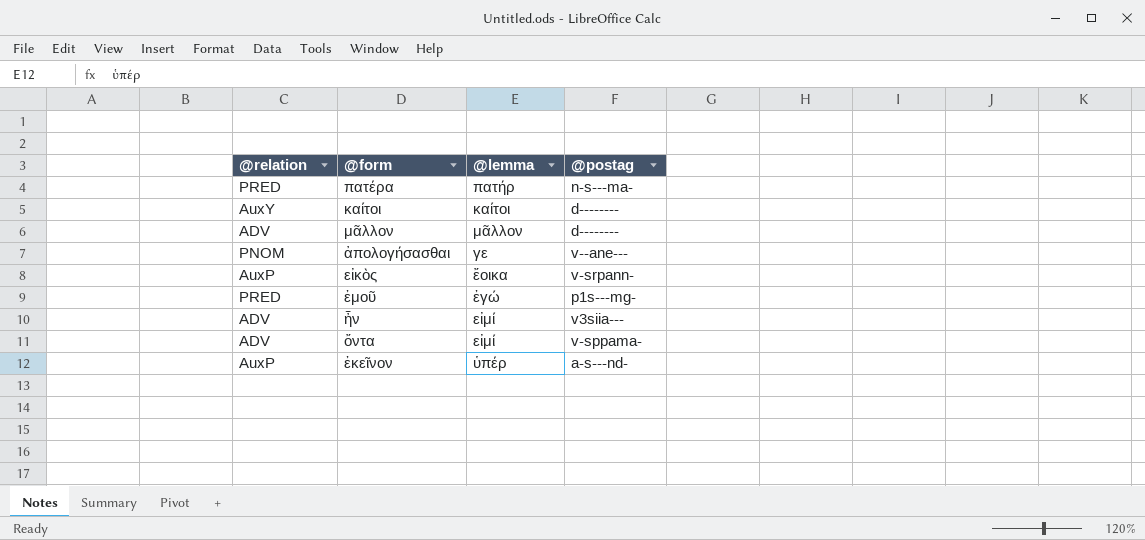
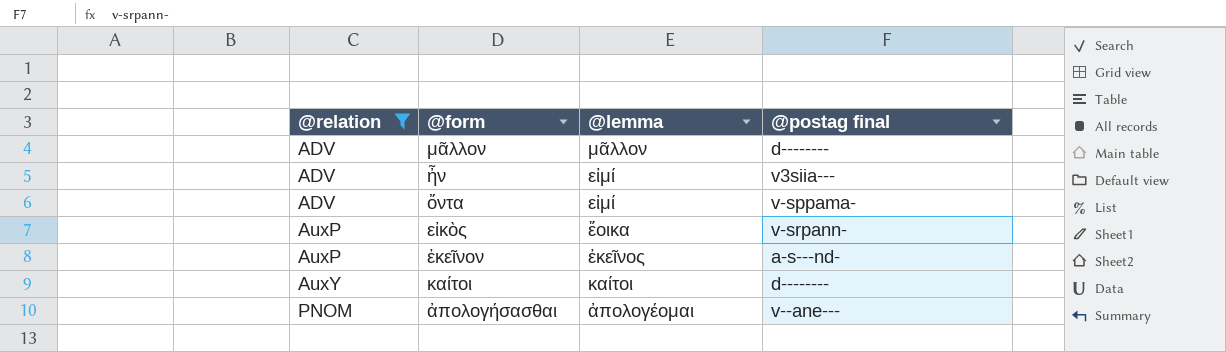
filter: none -> @relation != PRED
row order: none -> @relation ascending
column name: @postag -> @postag final
ἐκεῖνον | @lemma: ὑπέρ -> ἐκεῖνος
ἀπολογήσασθαι | @lemma: γε -> ἀπολογέομαι

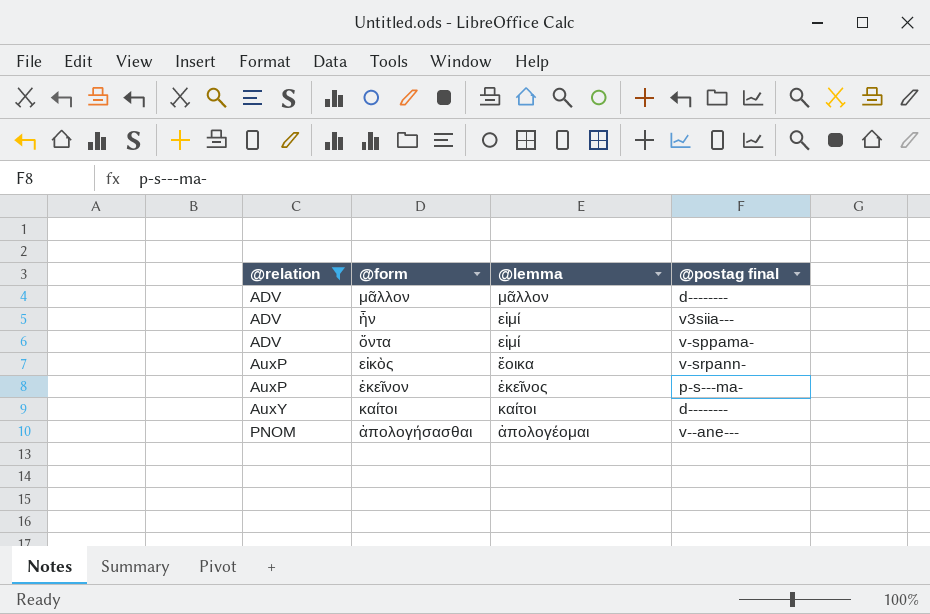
ἐκεῖνον | @postag final: a-s---nd- -> p-s---ma-

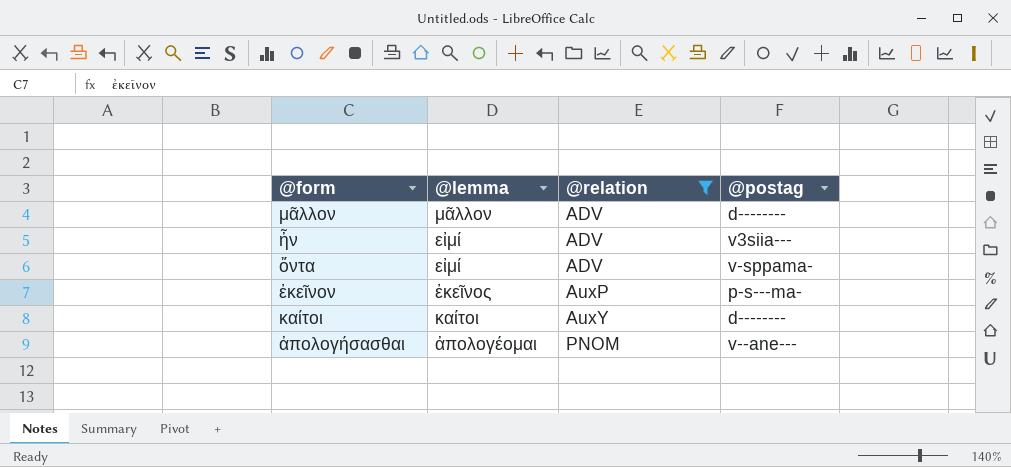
column @relation | position: 1 -> 3
column name: @postag final -> @postag
row εἰκὸς: AuxP | ἔοικα | v-srpann- -> none

